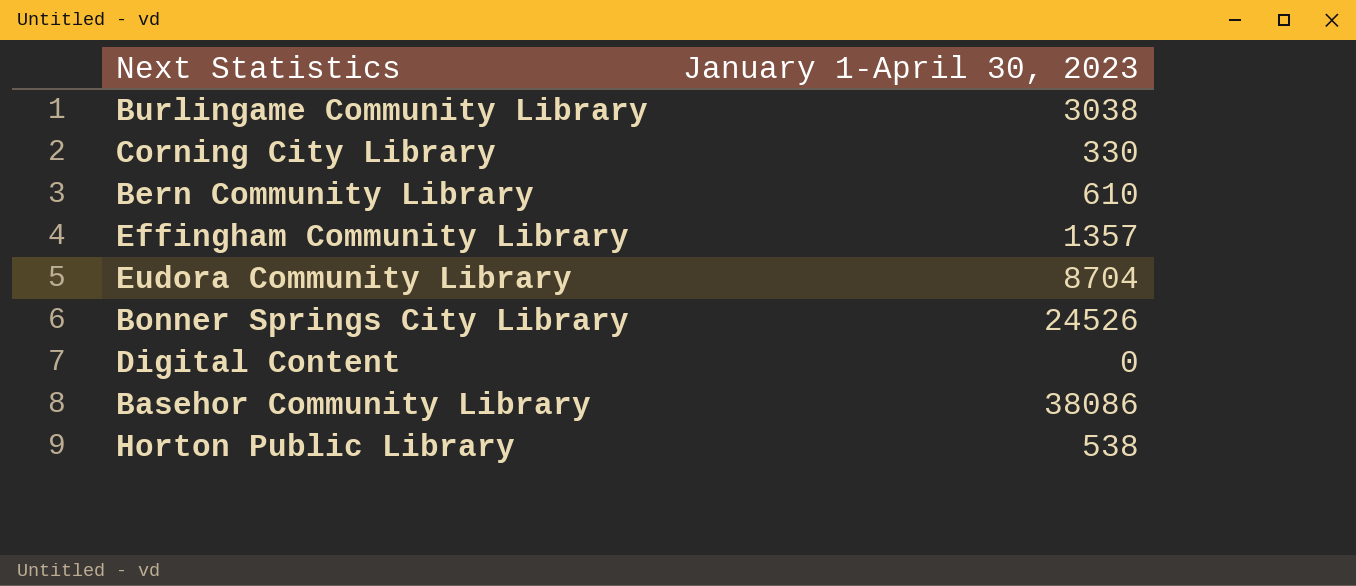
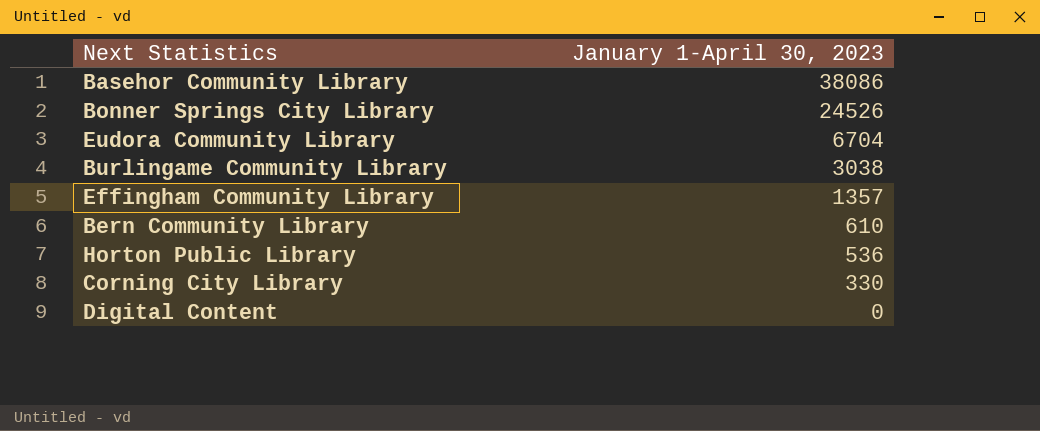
row order: none -> January 1-April 30, 2023 descending
Eudora Community Library | January 1-April 30, 2023: 8704 -> 6704
Horton Public Library | January 1-April 30, 2023: 538 -> 536

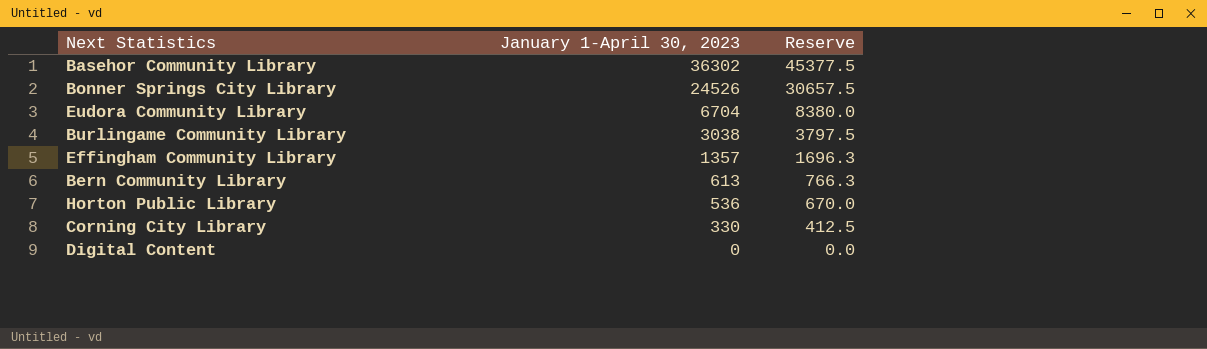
column Reserve | formula: none -> [January 1-April 30, 2023] * 1.25
Basehor Community Library | January 1-April 30, 2023: 38086 -> 36302
Bern Community Library | January 1-April 30, 2023: 610 -> 613

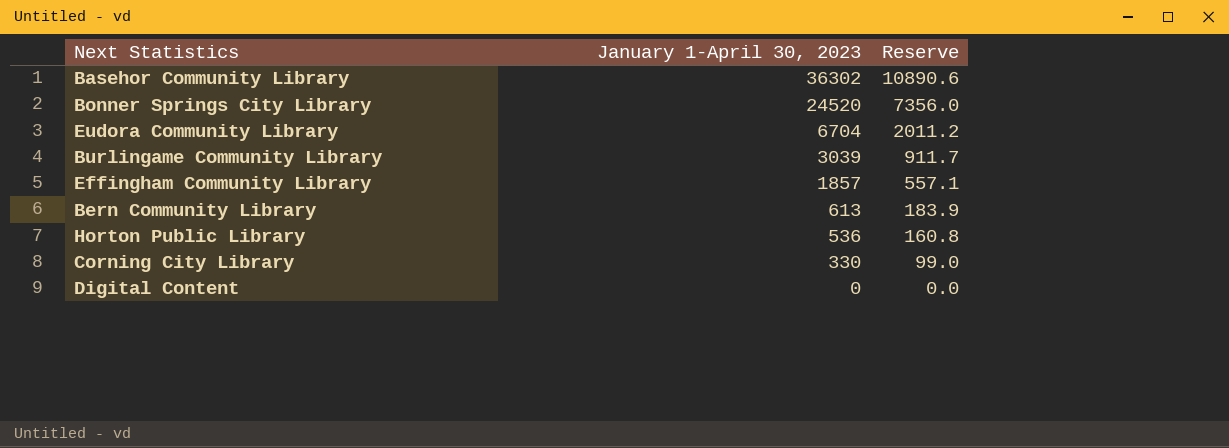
column Reserve | formula: [January 1-April 30, 2023] * 1.25 -> [January 1-April 30, 2023] * 0.3
Bonner Springs City Library | January 1-April 30, 2023: 24526 -> 24520
Burlingame Community Library | January 1-April 30, 2023: 3038 -> 3039
Effingham Community Library | January 1-April 30, 2023: 1357 -> 1857

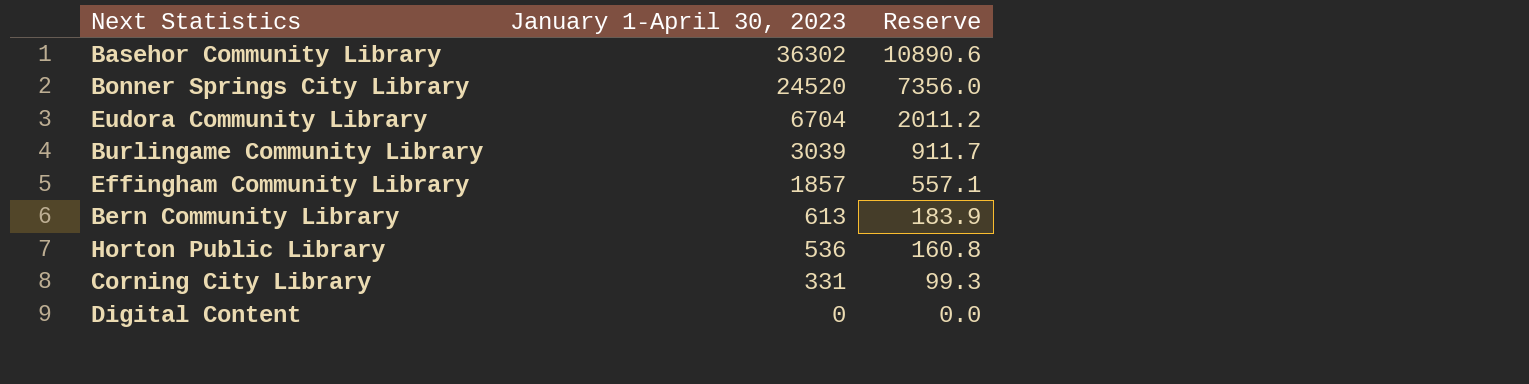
Corning City Library | January 1-April 30, 2023: 330 -> 331
Corning City Library | Reserve: 99.0 -> 99.3

